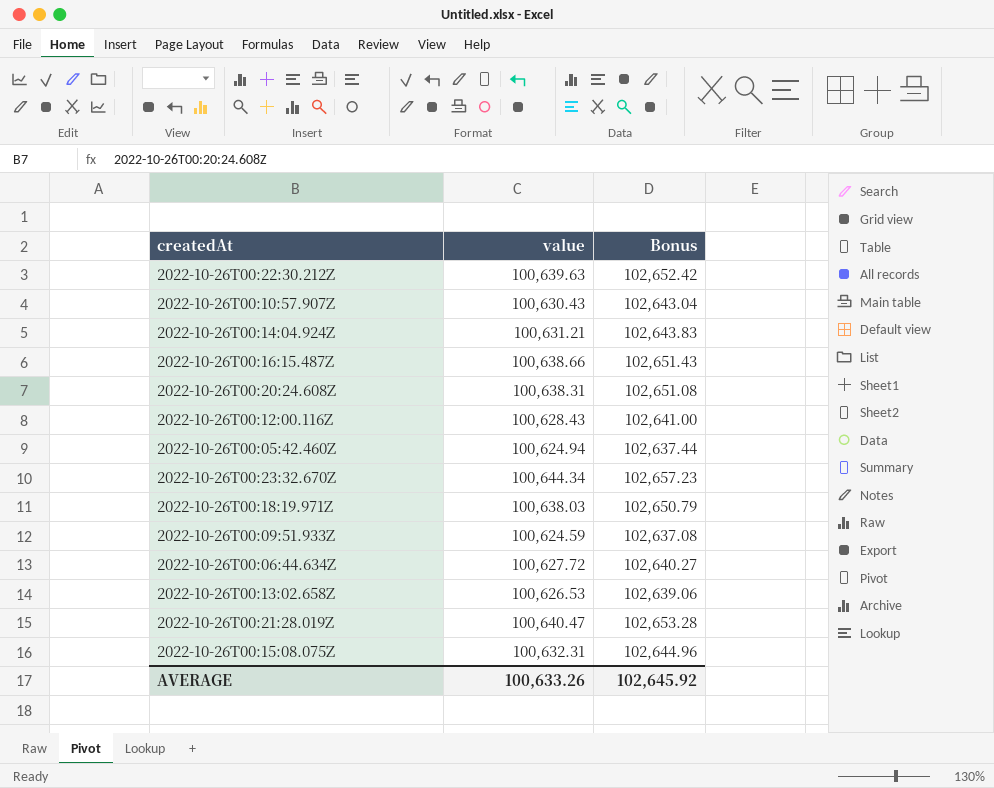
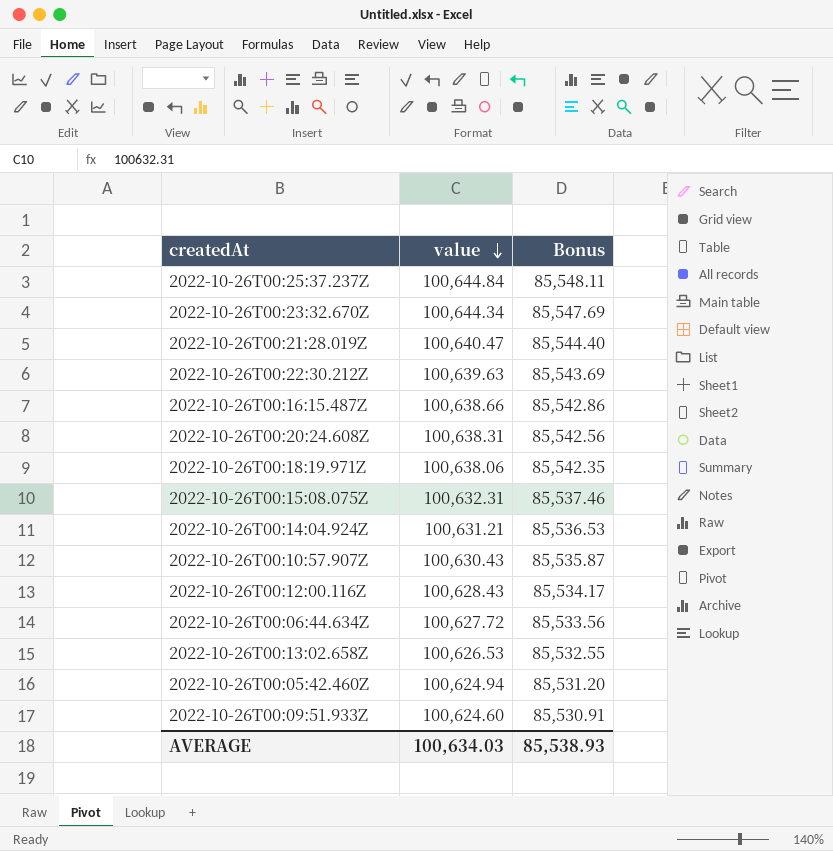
row order: none -> value descending
column Bonus | formula: [value] * 1.02 -> [value] * 0.85
row 2022-10-26T00:25:37.237Z: none -> 100,644.84 | 85,548.11
2022-10-26T00:18:19.971Z | value: 100,638.03 -> 100,638.06
2022-10-26T00:09:51.933Z | value: 100,624.59 -> 100,624.60
AVERAGE | value: 100,633.26 -> 100,634.03
AVERAGE | Bonus: 102,645.92 -> 85,538.93

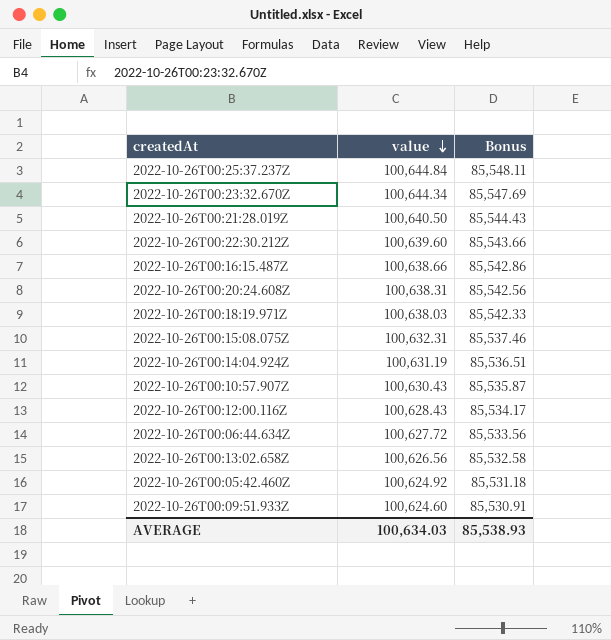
2022-10-26T00:21:28.019Z | value: 100,640.47 -> 100,640.50
2022-10-26T00:21:28.019Z | Bonus: 85,544.40 -> 85,544.43
2022-10-26T00:22:30.212Z | value: 100,639.63 -> 100,639.60
2022-10-26T00:22:30.212Z | Bonus: 85,543.69 -> 85,543.66
2022-10-26T00:18:19.971Z | value: 100,638.06 -> 100,638.03
2022-10-26T00:18:19.971Z | Bonus: 85,542.35 -> 85,542.33
2022-10-26T00:14:04.924Z | value: 100,631.21 -> 100,631.19
2022-10-26T00:14:04.924Z | Bonus: 85,536.53 -> 85,536.51
2022-10-26T00:13:02.658Z | value: 100,626.53 -> 100,626.56
2022-10-26T00:13:02.658Z | Bonus: 85,532.55 -> 85,532.58
2022-10-26T00:05:42.460Z | value: 100,624.94 -> 100,624.92
2022-10-26T00:05:42.460Z | Bonus: 85,531.20 -> 85,531.18

